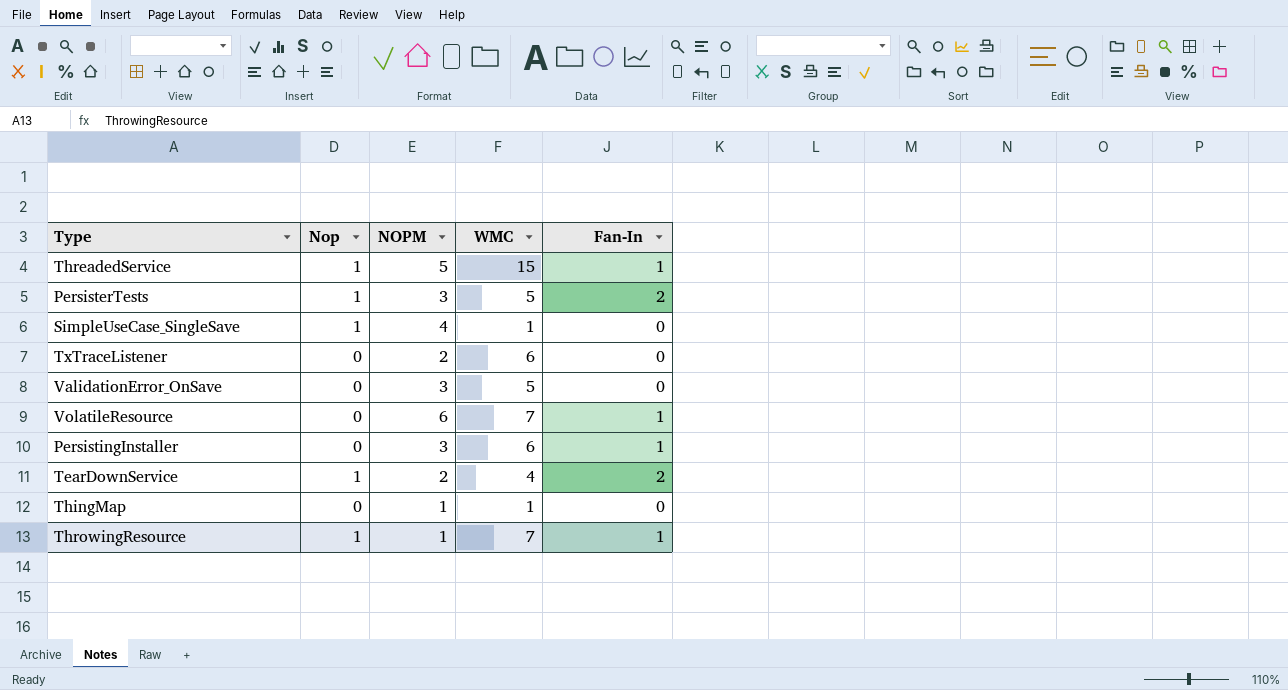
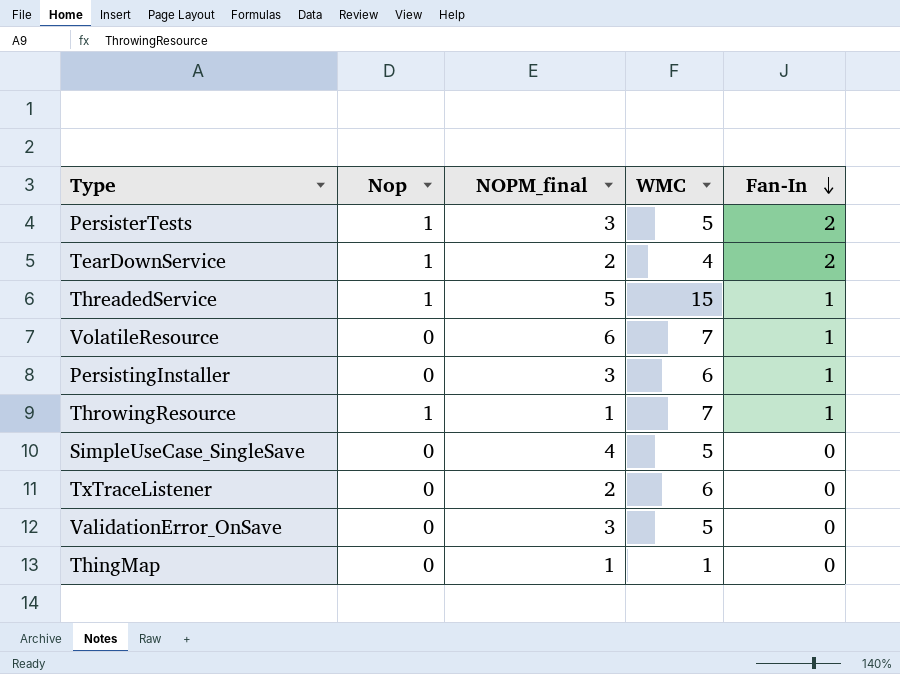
row order: none -> Fan-In descending
column name: NOPM -> NOPM_final
SimpleUseCase_SingleSave | Nop: 1 -> 0
SimpleUseCase_SingleSave | WMC: 1 -> 5

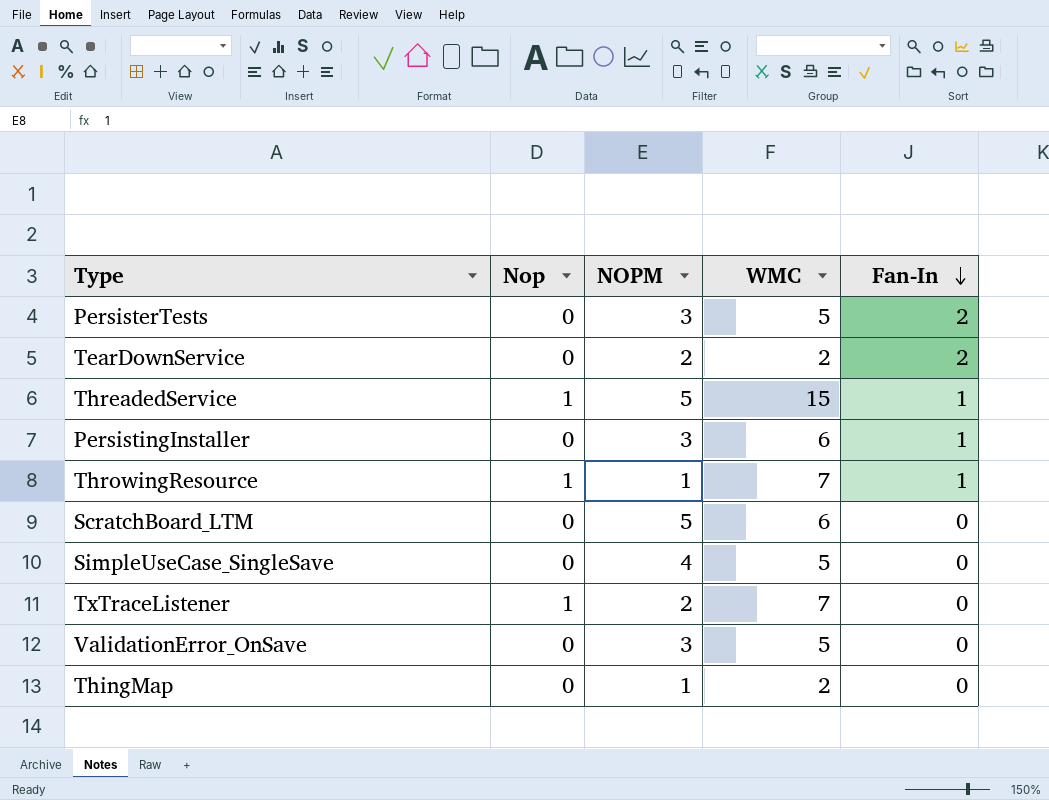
column name: NOPM_final -> NOPM
row VolatileResource: 0 | 6 | 7 | 1 -> none
PersisterTests | Nop: 1 -> 0
TearDownService | Nop: 1 -> 0
TearDownService | WMC: 4 -> 2
row ScratchBoard_LTM: none -> 0 | 5 | 6 | 0
TxTraceListener | Nop: 0 -> 1
TxTraceListener | WMC: 6 -> 7
ThingMap | WMC: 1 -> 2

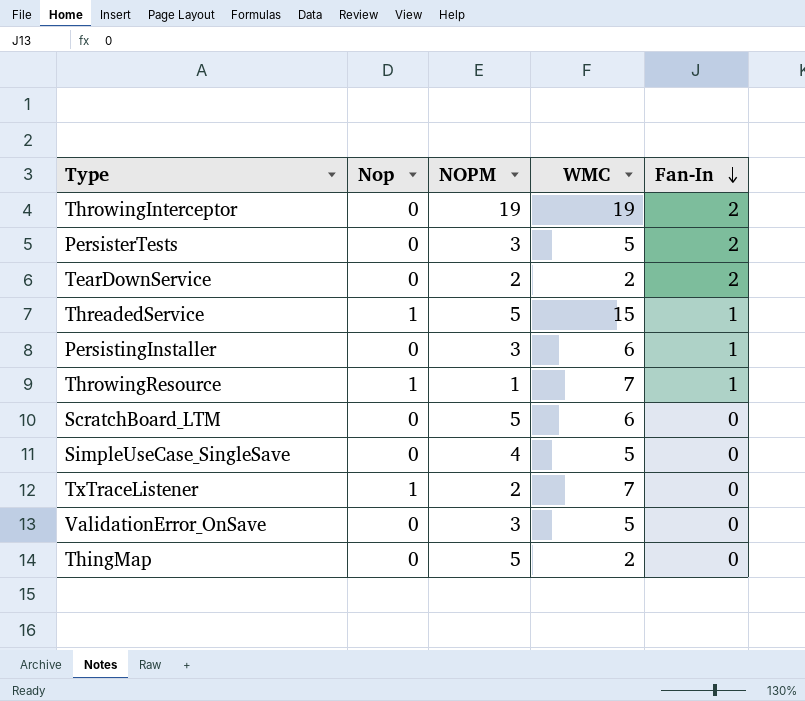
row ThrowingInterceptor: none -> 0 | 19 | 19 | 2
ThingMap | NOPM: 1 -> 5

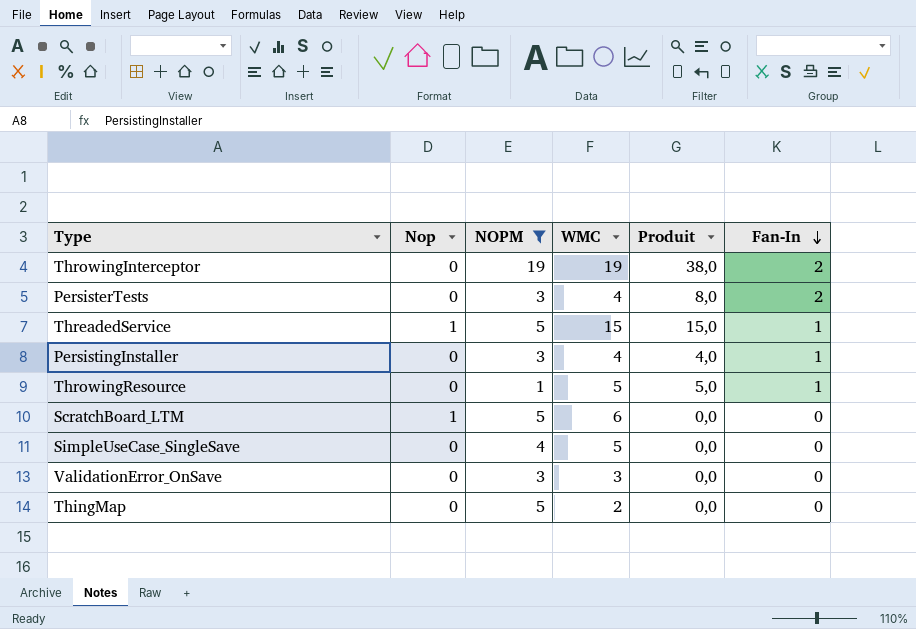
filter: none -> NOPM != 2
column Produit | formula: none -> [WMC] * [Fan-In]
PersisterTests | WMC: 5 -> 4
PersistingInstaller | WMC: 6 -> 4
ThrowingResource | Nop: 1 -> 0
ThrowingResource | WMC: 7 -> 5
ScratchBoard_LTM | Nop: 0 -> 1
ValidationError_OnSave | WMC: 5 -> 3

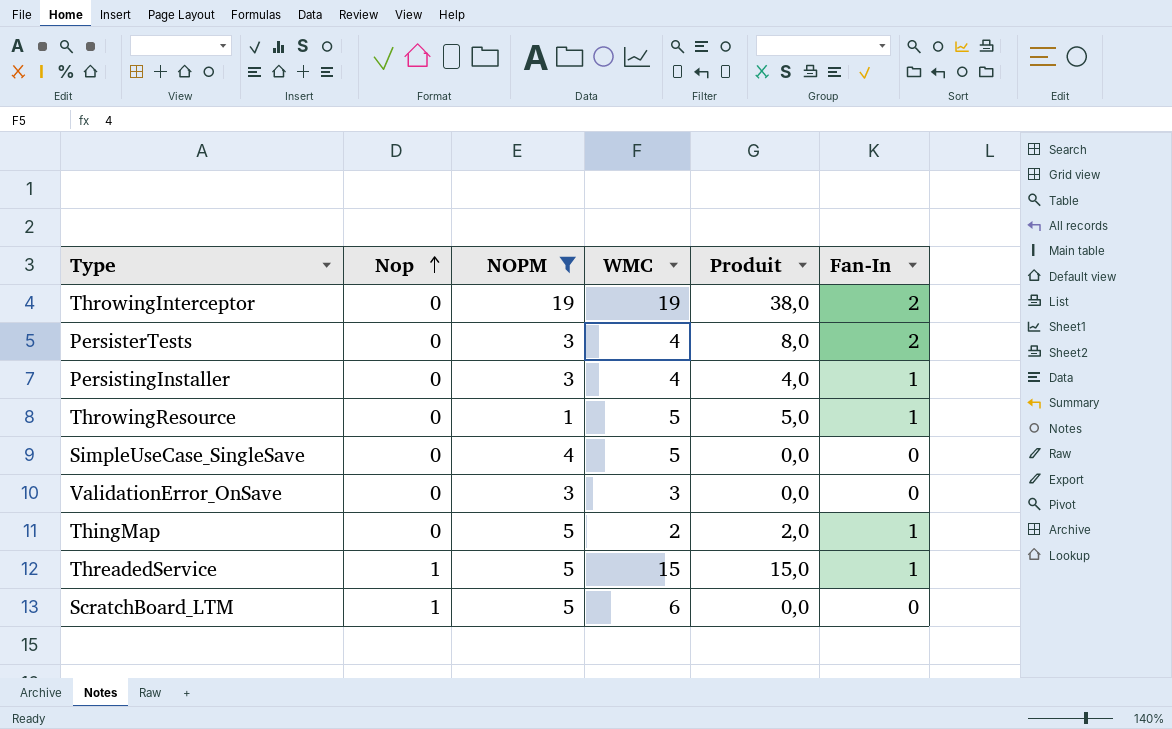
row order: Fan-In descending -> Nop ascending
ThingMap | Produit: 0,0 -> 2,0
ThingMap | Fan-In: 0 -> 1

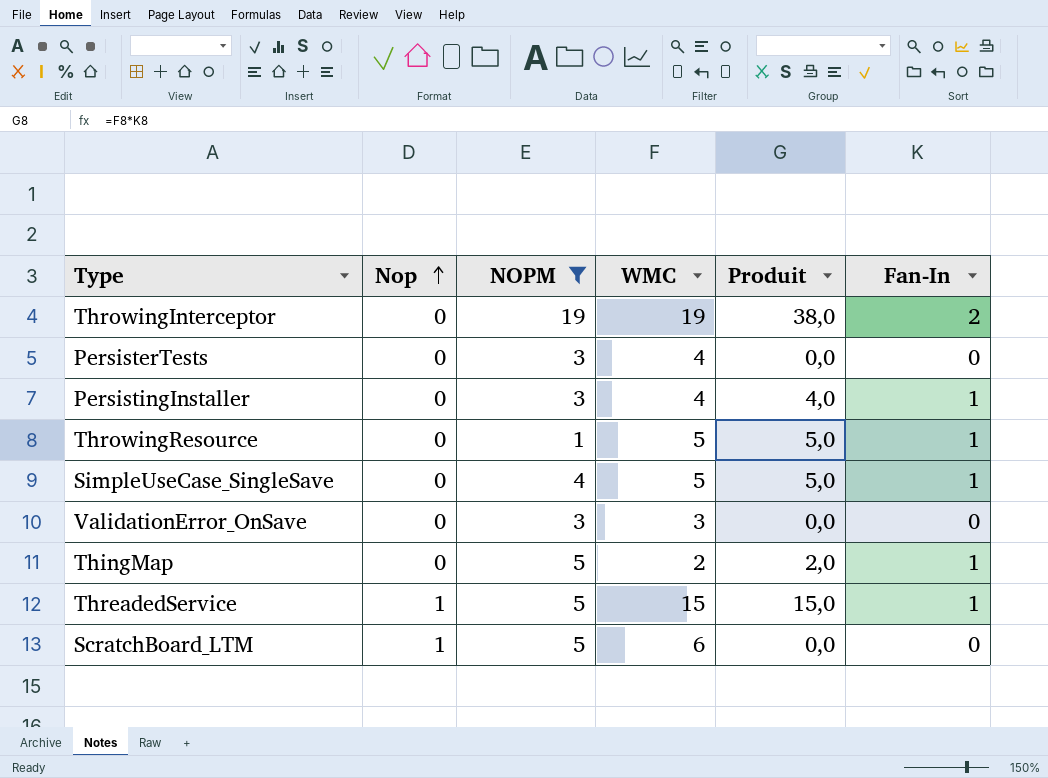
PersisterTests | Produit: 8,0 -> 0,0
PersisterTests | Fan-In: 2 -> 0
SimpleUseCase_SingleSave | Produit: 0,0 -> 5,0
SimpleUseCase_SingleSave | Fan-In: 0 -> 1

